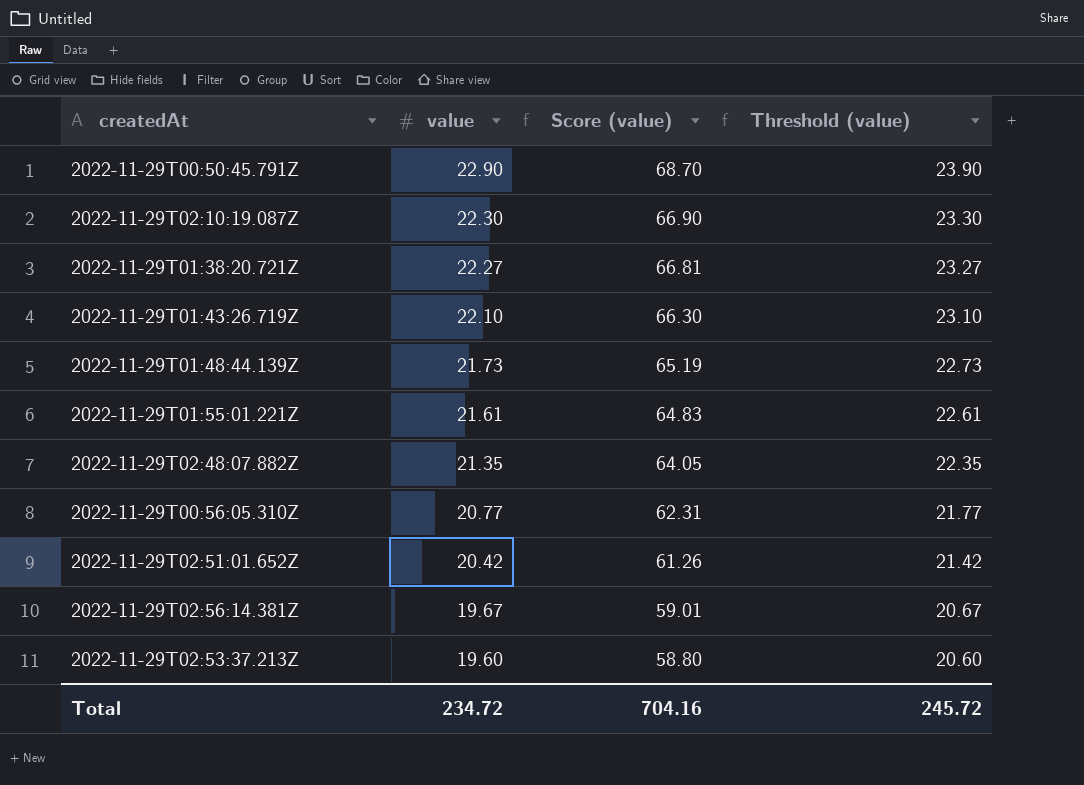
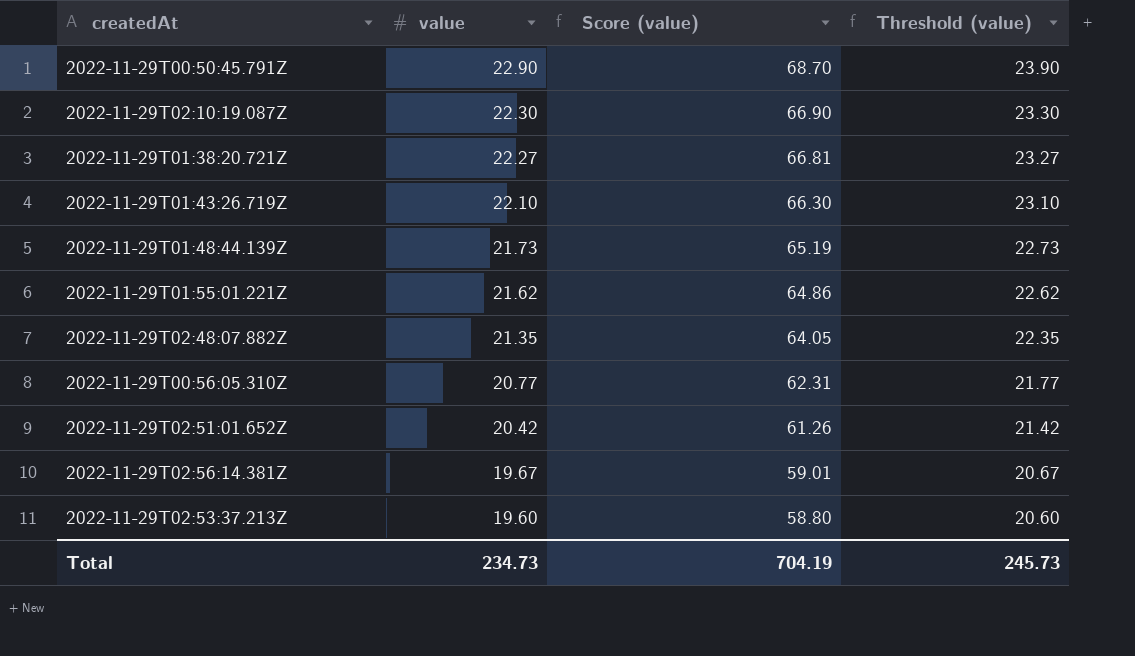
2022-11-29T01:55:01.221Z | value: 21.61 -> 21.62
2022-11-29T01:55:01.221Z | Score (value): 64.83 -> 64.86
2022-11-29T01:55:01.221Z | Threshold (value): 22.61 -> 22.62
Total | value: 234.72 -> 234.73
Total | Score (value): 704.16 -> 704.19
Total | Threshold (value): 245.72 -> 245.73

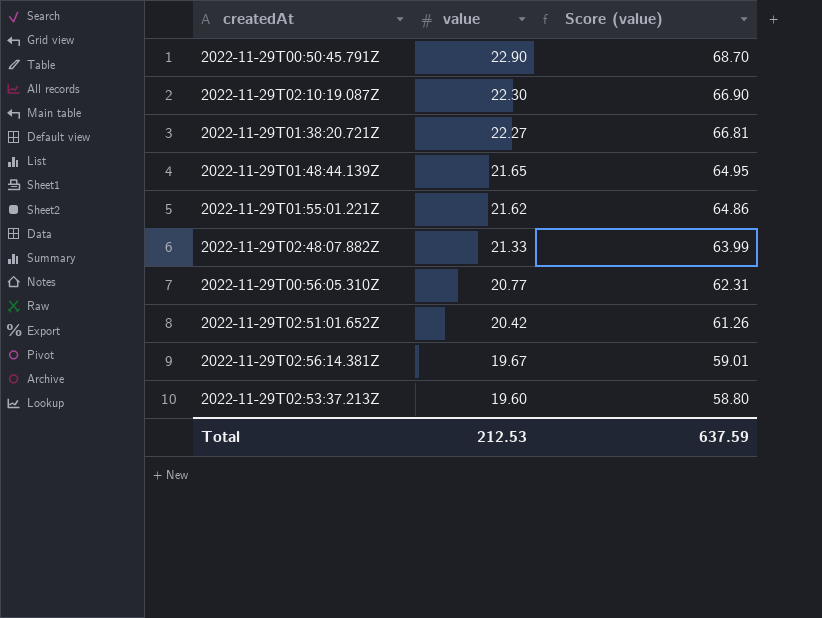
column Threshold (value) | formula: [value] + 1 -> none
row 2022-11-29T01:43:26.719Z: 22.10 | 66.30 | 23.10 -> none
2022-11-29T01:48:44.139Z | value: 21.73 -> 21.65
2022-11-29T01:48:44.139Z | Score (value): 65.19 -> 64.95
2022-11-29T02:48:07.882Z | value: 21.35 -> 21.33
2022-11-29T02:48:07.882Z | Score (value): 64.05 -> 63.99
Total | value: 234.73 -> 212.53
Total | Score (value): 704.19 -> 637.59

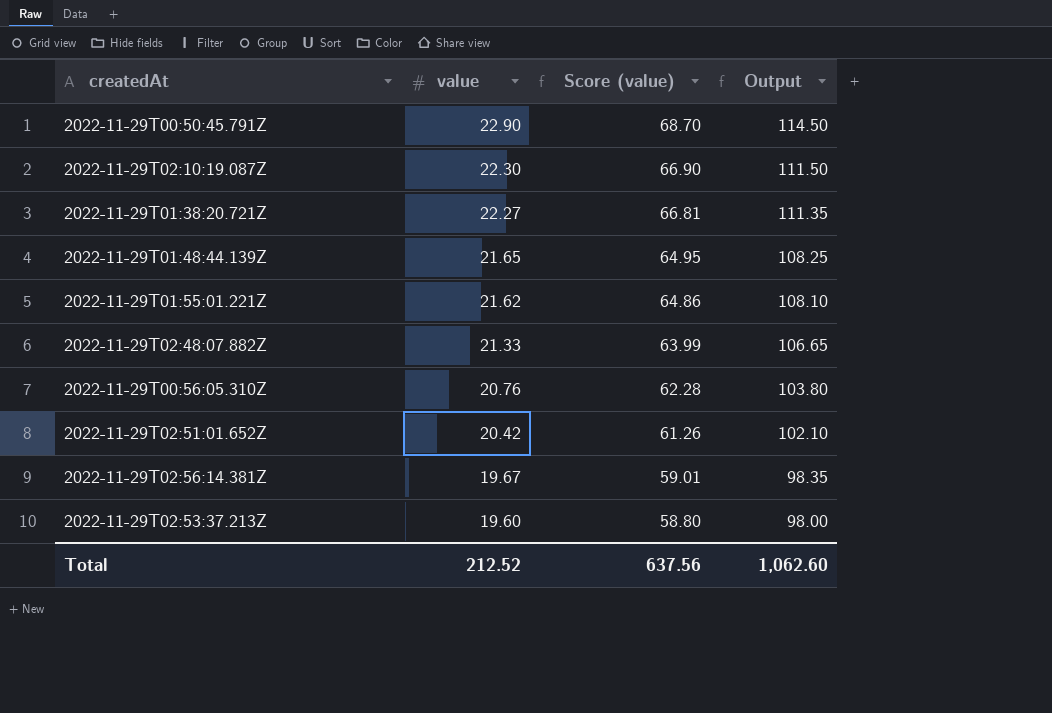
column Output | formula: none -> [value] * 5
2022-11-29T00:56:05.310Z | value: 20.77 -> 20.76
2022-11-29T00:56:05.310Z | Score (value): 62.31 -> 62.28
Total | value: 212.53 -> 212.52
Total | Score (value): 637.59 -> 637.56

